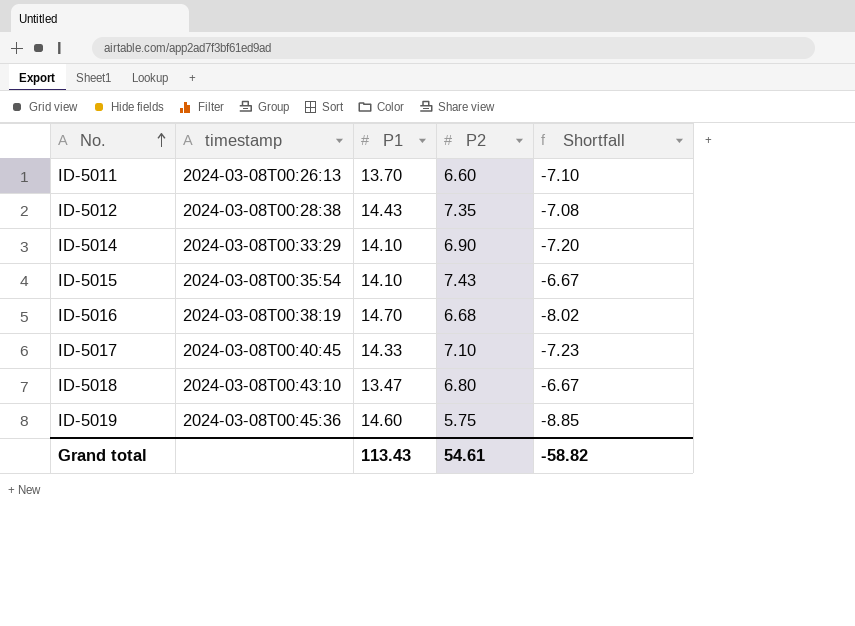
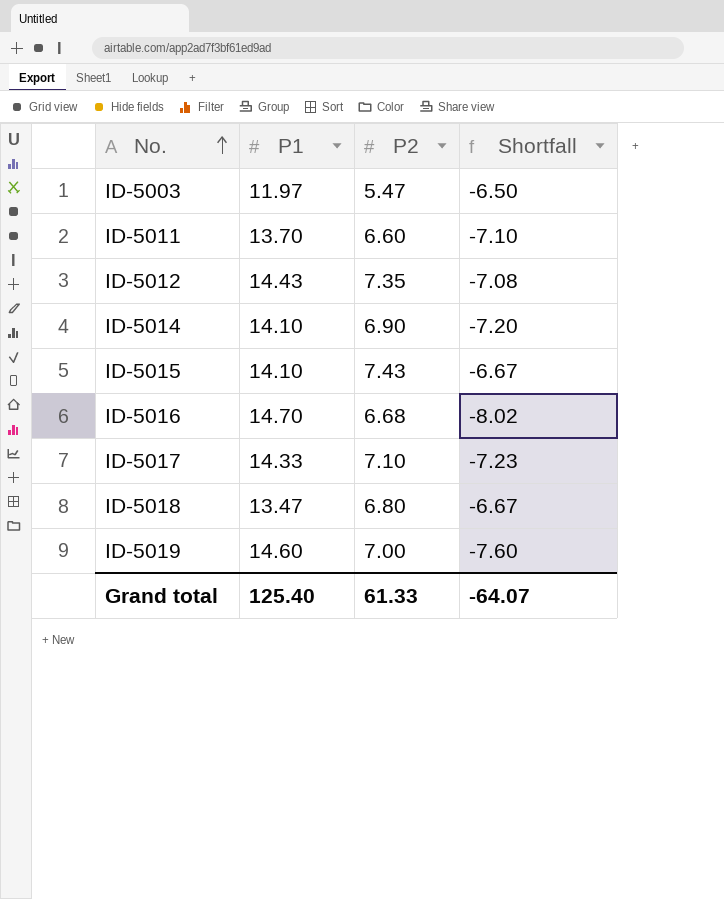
column timestamp | position: 2 -> none
row ID-5003: none -> 11.97 | 5.47 | -6.50
ID-5019 | P2: 5.75 -> 7.00
ID-5019 | Shortfall: -8.85 -> -7.60
Grand total | P1: 113.43 -> 125.40
Grand total | P2: 54.61 -> 61.33
Grand total | Shortfall: -58.82 -> -64.07

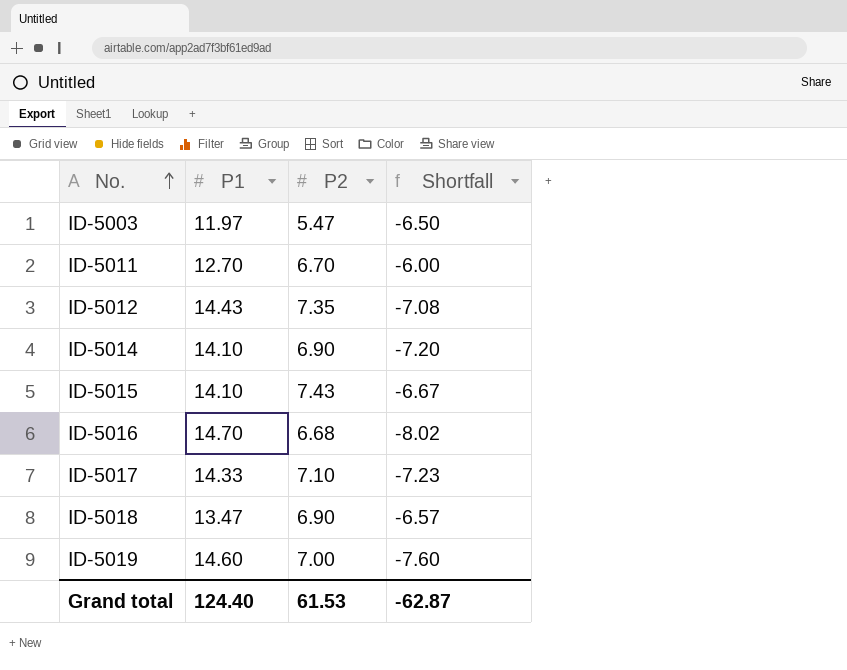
ID-5011 | P1: 13.70 -> 12.70
ID-5011 | P2: 6.60 -> 6.70
ID-5011 | Shortfall: -7.10 -> -6.00
ID-5018 | P2: 6.80 -> 6.90
ID-5018 | Shortfall: -6.67 -> -6.57
Grand total | P1: 125.40 -> 124.40
Grand total | P2: 61.33 -> 61.53
Grand total | Shortfall: -64.07 -> -62.87

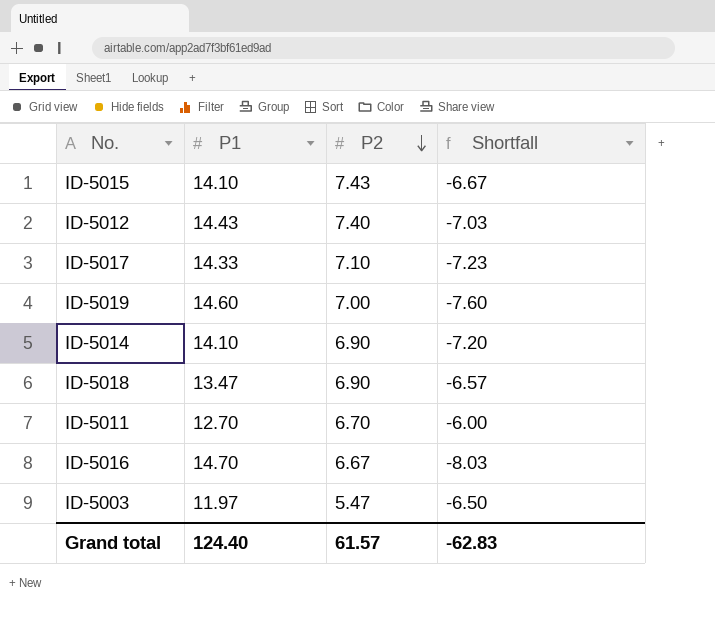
row order: No. ascending -> P2 descending
ID-5012 | P2: 7.35 -> 7.40
ID-5012 | Shortfall: -7.08 -> -7.03
ID-5016 | P2: 6.68 -> 6.67
ID-5016 | Shortfall: -8.02 -> -8.03
Grand total | P2: 61.53 -> 61.57
Grand total | Shortfall: -62.87 -> -62.83

